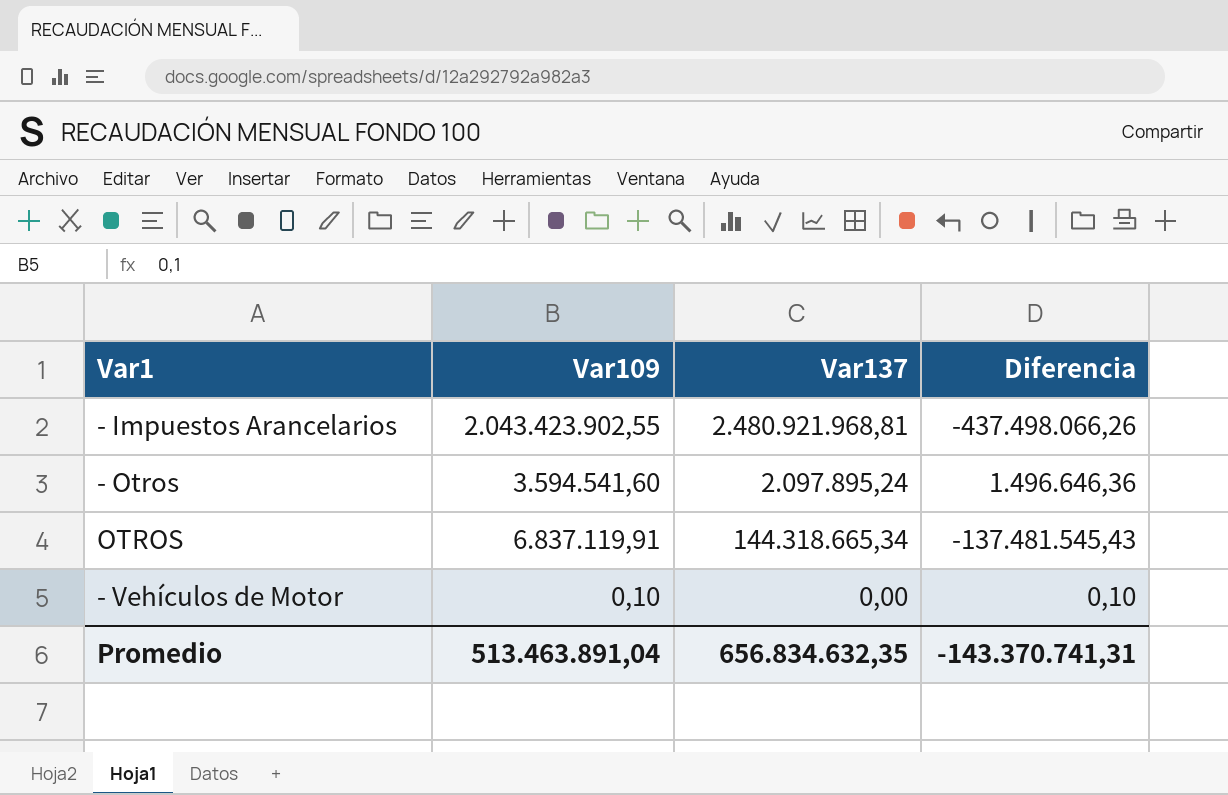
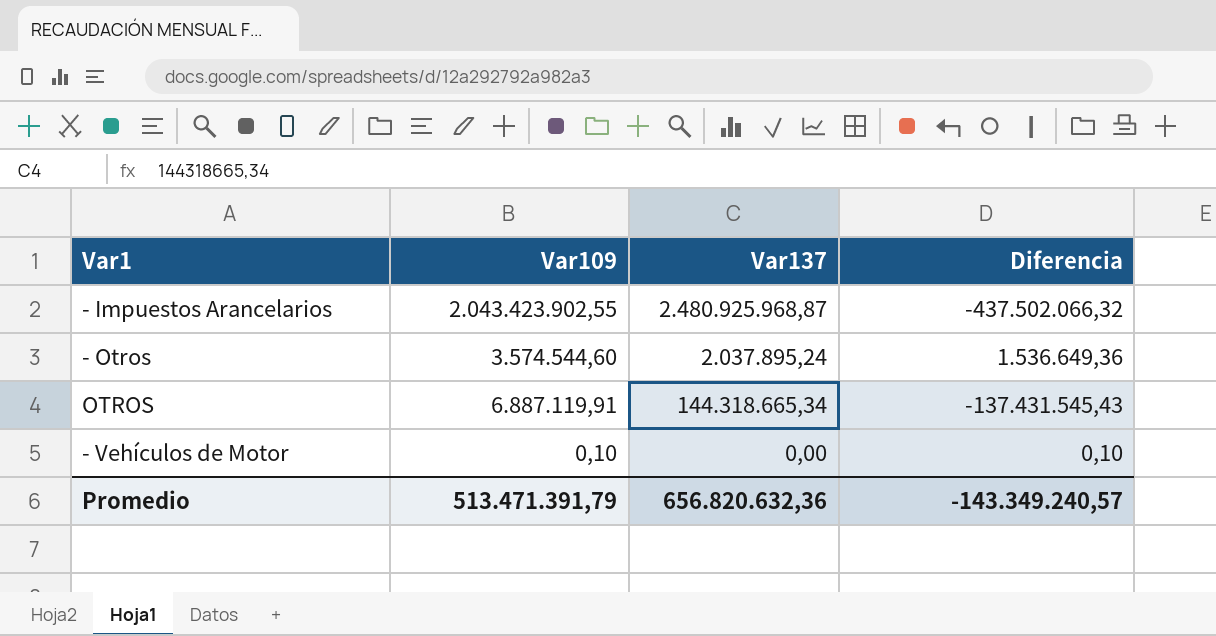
- Impuestos Arancelarios | Var137: 2.480.921.968,81 -> 2.480.925.968,87
- Impuestos Arancelarios | Diferencia: -437.498.066,26 -> -437.502.066,32
- Otros | Var109: 3.594.541,60 -> 3.574.544,60
- Otros | Var137: 2.097.895,24 -> 2.037.895,24
- Otros | Diferencia: 1.496.646,36 -> 1.536.649,36
OTROS | Var109: 6.837.119,91 -> 6.887.119,91
OTROS | Diferencia: -137.481.545,43 -> -137.431.545,43
Promedio | Var109: 513.463.891,04 -> 513.471.391,79
Promedio | Var137: 656.834.632,35 -> 656.820.632,36
Promedio | Diferencia: -143.370.741,31 -> -143.349.240,57

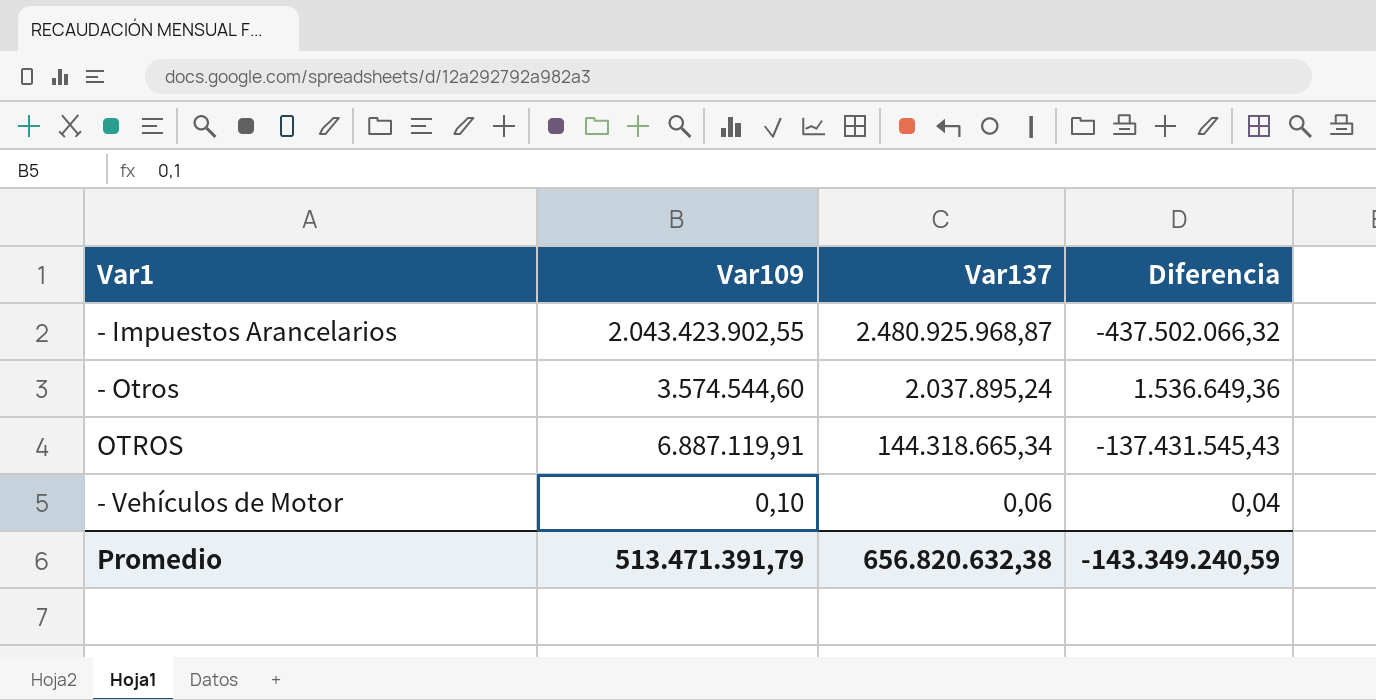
- Vehículos de Motor | Var137: 0,00 -> 0,06
- Vehículos de Motor | Diferencia: 0,10 -> 0,04
Promedio | Var137: 656.820.632,36 -> 656.820.632,38
Promedio | Diferencia: -143.349.240,57 -> -143.349.240,59

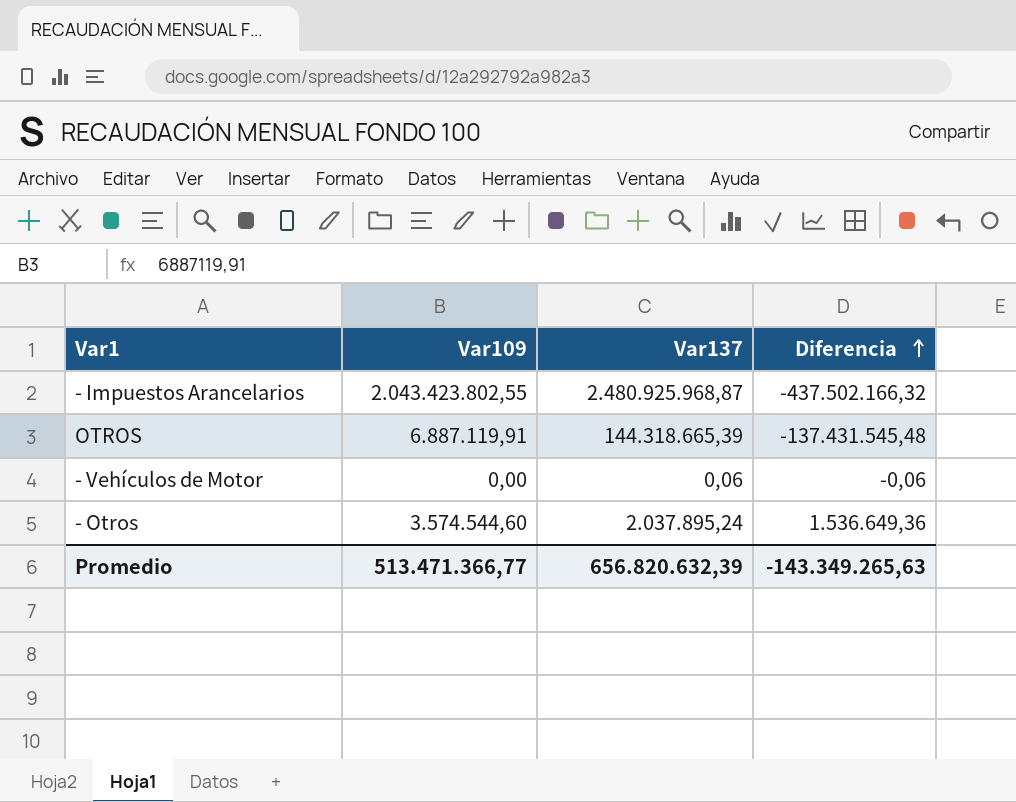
row order: none -> Diferencia ascending
- Impuestos Arancelarios | Var109: 2.043.423.902,55 -> 2.043.423.802,55
- Impuestos Arancelarios | Diferencia: -437.502.066,32 -> -437.502.166,32
OTROS | Var137: 144.318.665,34 -> 144.318.665,39
OTROS | Diferencia: -137.431.545,43 -> -137.431.545,48
- Vehículos de Motor | Var109: 0,10 -> 0,00
- Vehículos de Motor | Diferencia: 0,04 -> -0,06
Promedio | Var109: 513.471.391,79 -> 513.471.366,77
Promedio | Var137: 656.820.632,38 -> 656.820.632,39
Promedio | Diferencia: -143.349.240,59 -> -143.349.265,63

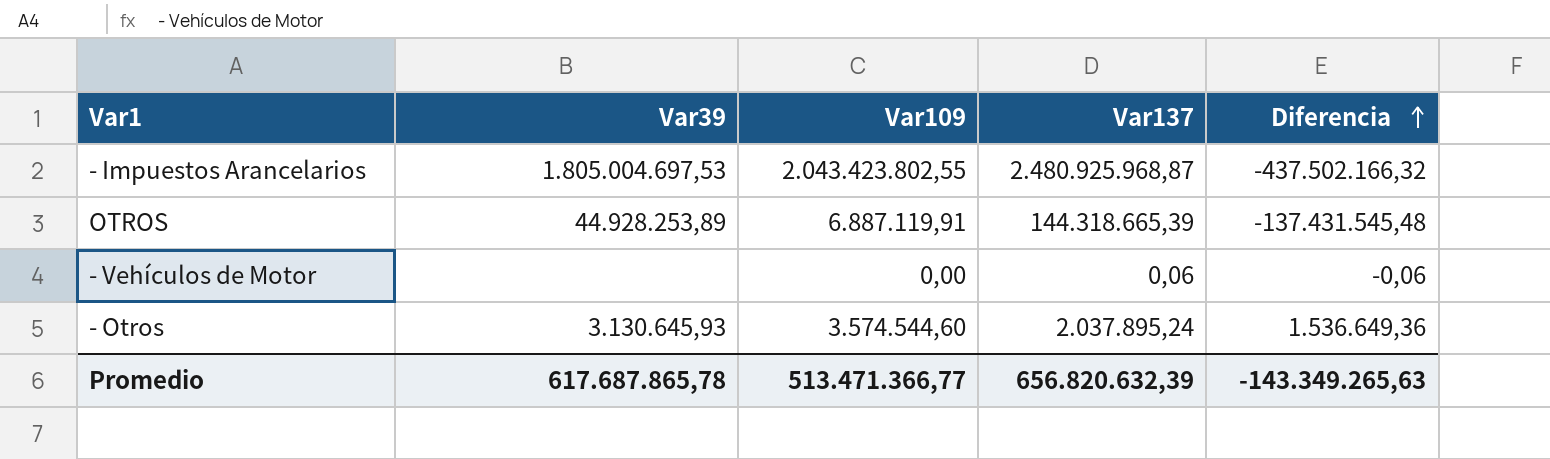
column Var39 | position: none -> 2

